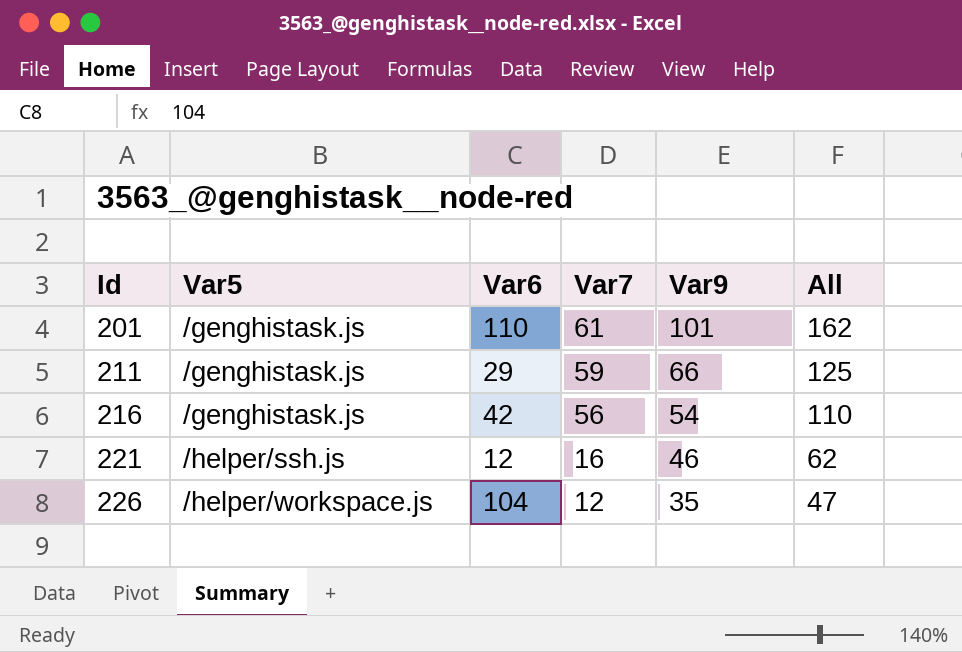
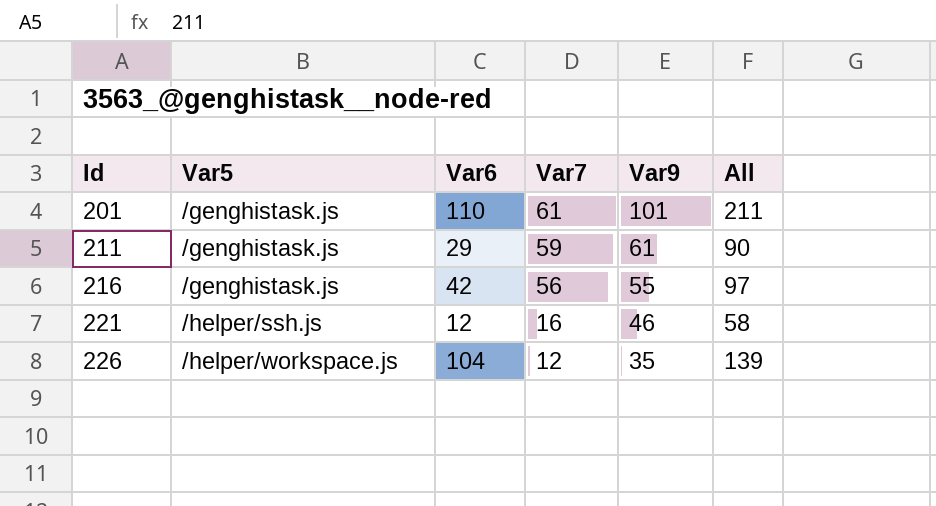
column All | formula: [Var7] + [Var9] -> [Var6] + [Var9]
211 | Var9: 66 -> 61
216 | Var9: 54 -> 55

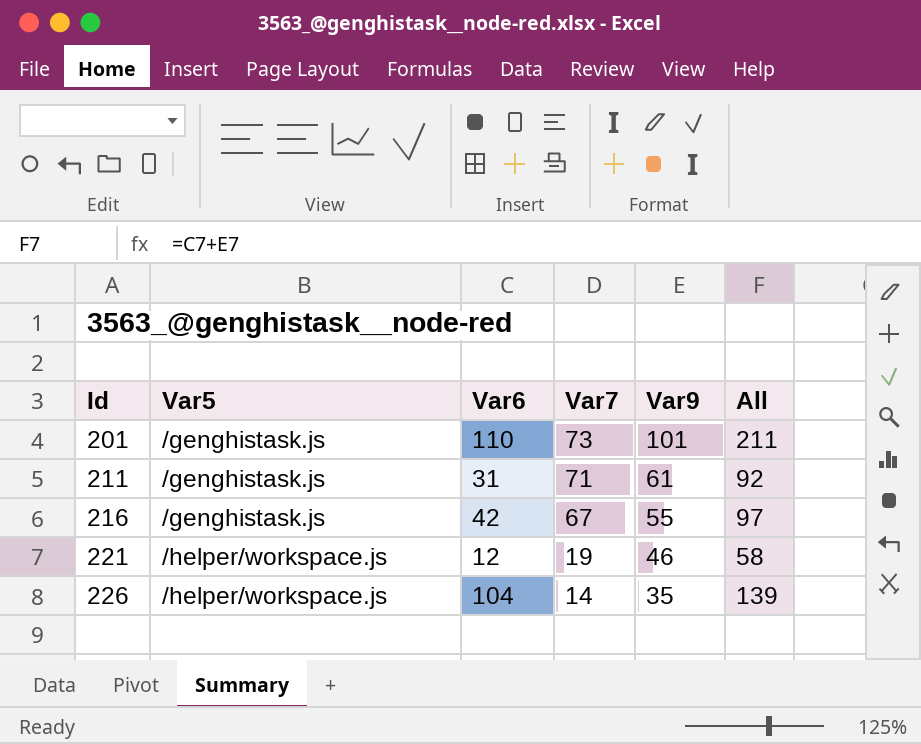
201 | Var7: 61 -> 73
211 | Var6: 29 -> 31
211 | Var7: 59 -> 71
211 | All: 90 -> 92
216 | Var7: 56 -> 67
221 | Var5: /helper/ssh.js -> /helper/workspace.js
221 | Var7: 16 -> 19
226 | Var7: 12 -> 14

